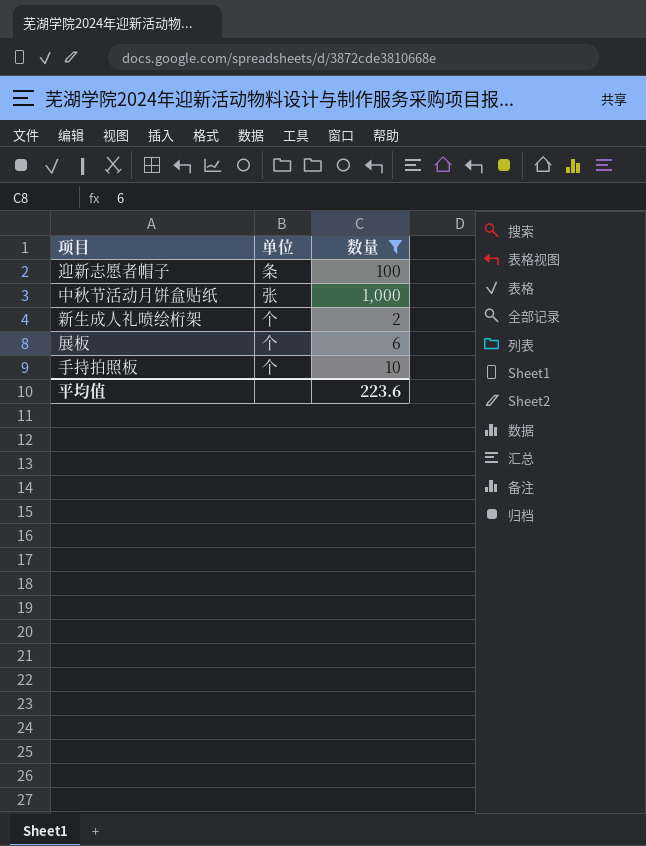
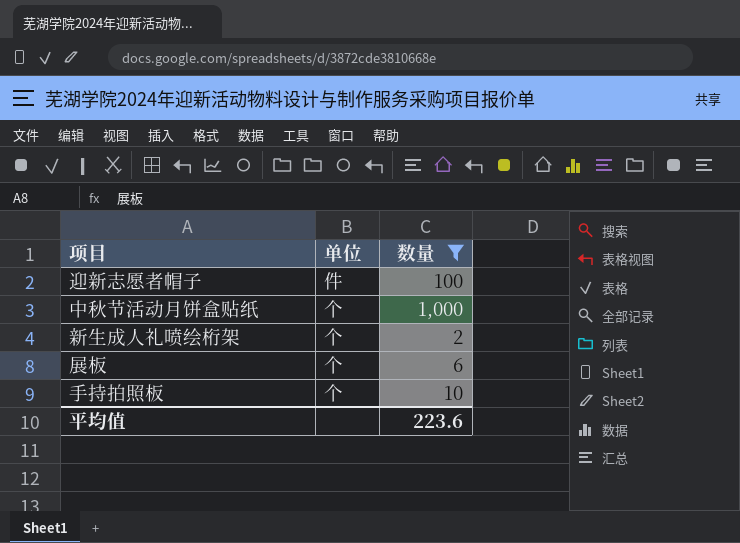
迎新志愿者帽子 | 单位: 条 -> 件
中秋节活动月饼盒贴纸 | 单位: 张 -> 个

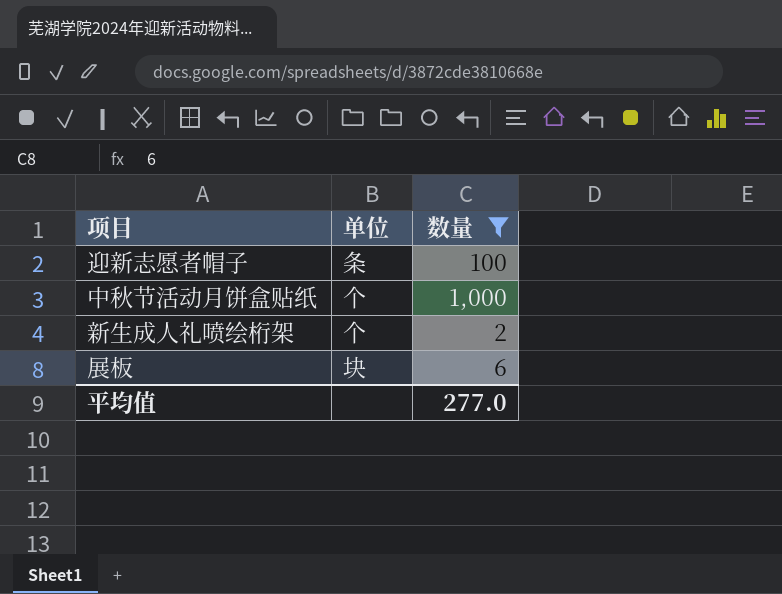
row 手持拍照板: 个 | 10 -> none
迎新志愿者帽子 | 单位: 件 -> 条
展板 | 单位: 个 -> 块
平均值 | 数量: 223.6 -> 277.0

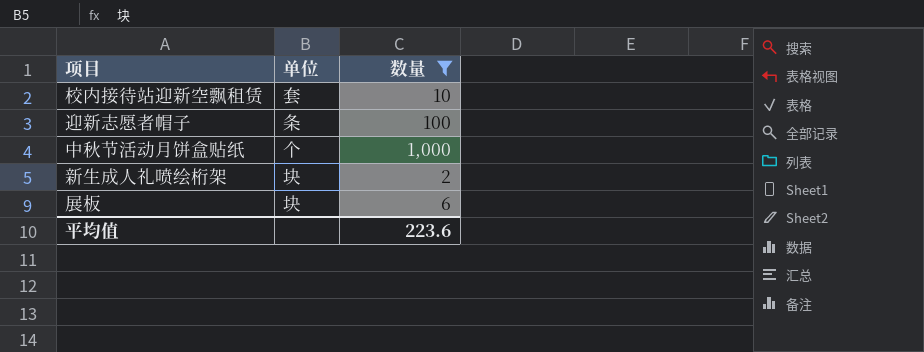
row 校内接待站迎新空飘租赁: none -> 套 | 10
新生成人礼喷绘桁架 | 单位: 个 -> 块
平均值 | 数量: 277.0 -> 223.6

